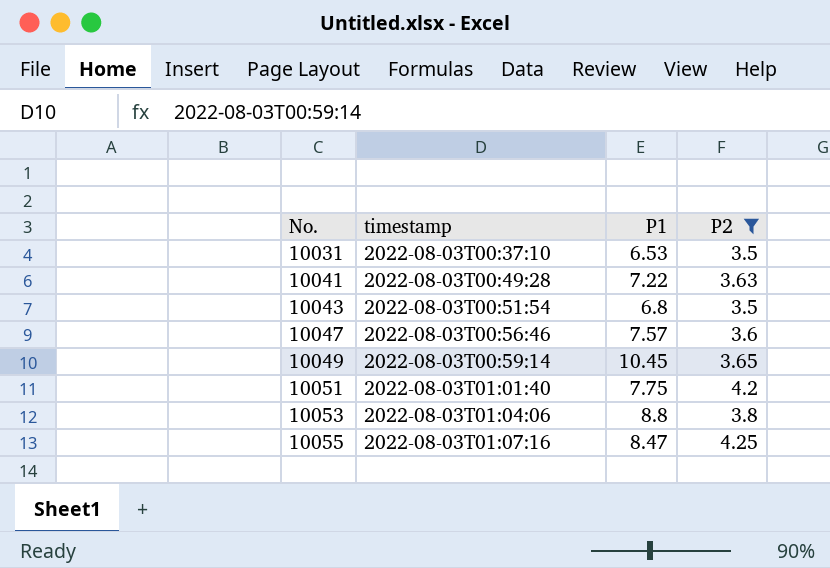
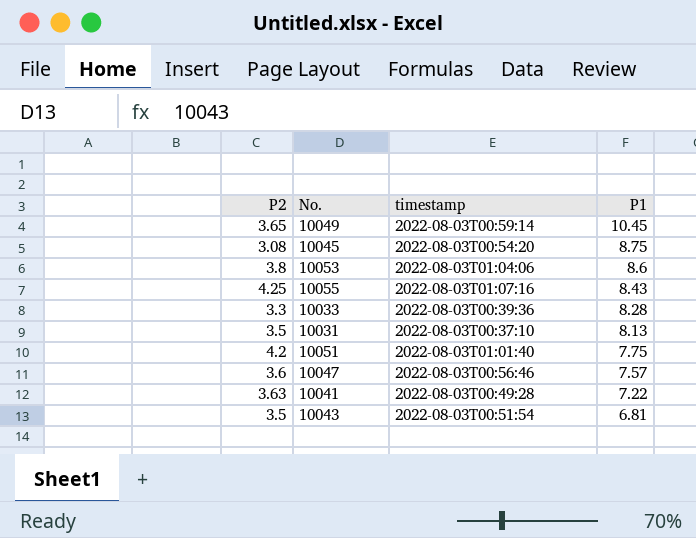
filter: P2 >= 3.5 -> none
row order: No. ascending -> P1 descending
column P2 | position: 4 -> 1
10053 | P1: 8.8 -> 8.6
10055 | P1: 8.47 -> 8.43
10031 | P1: 6.53 -> 8.13
10043 | P1: 6.8 -> 6.81

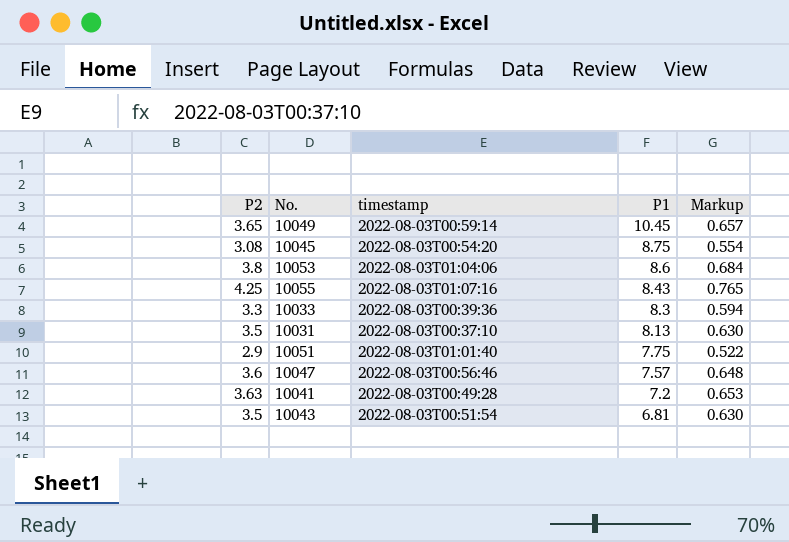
column Markup | formula: none -> [P2] * 0.18
10033 | P1: 8.28 -> 8.3
10051 | P2: 4.2 -> 2.9
10041 | P1: 7.22 -> 7.2

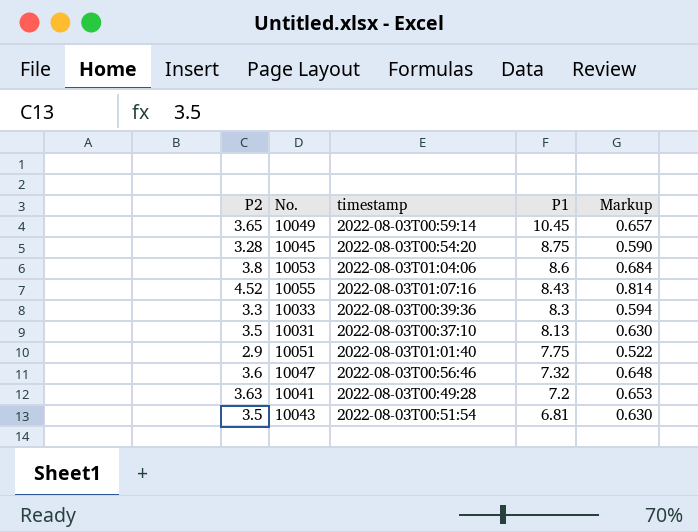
10045 | P2: 3.08 -> 3.28
10045 | Markup: 0.554 -> 0.590
10055 | P2: 4.25 -> 4.52
10055 | Markup: 0.765 -> 0.814
10047 | P1: 7.57 -> 7.32

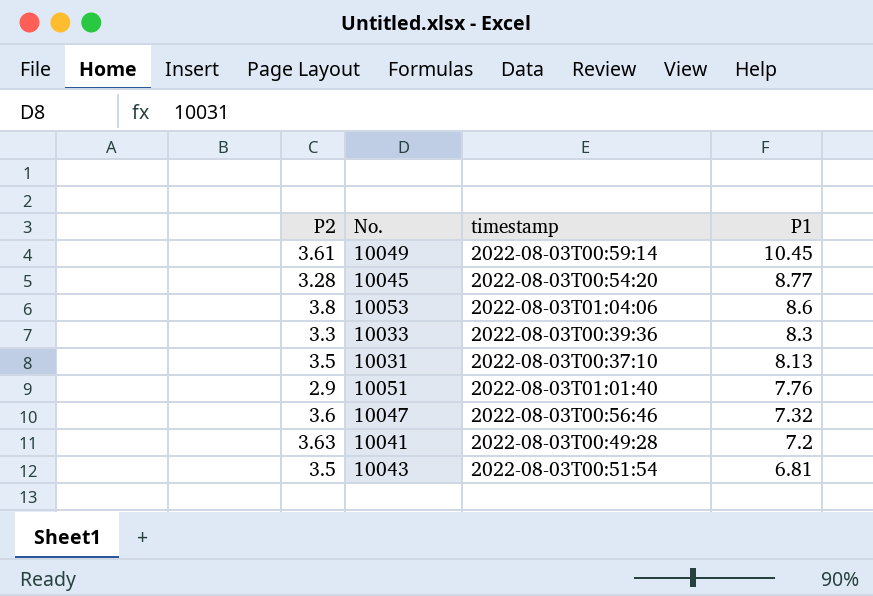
column Markup | formula: [P2] * 0.18 -> none
row 10055: 4.52 | 2022-08-03T01:07:16 | 8.43 | 0.814 -> none
10049 | P2: 3.65 -> 3.61
10045 | P1: 8.75 -> 8.77
10051 | P1: 7.75 -> 7.76

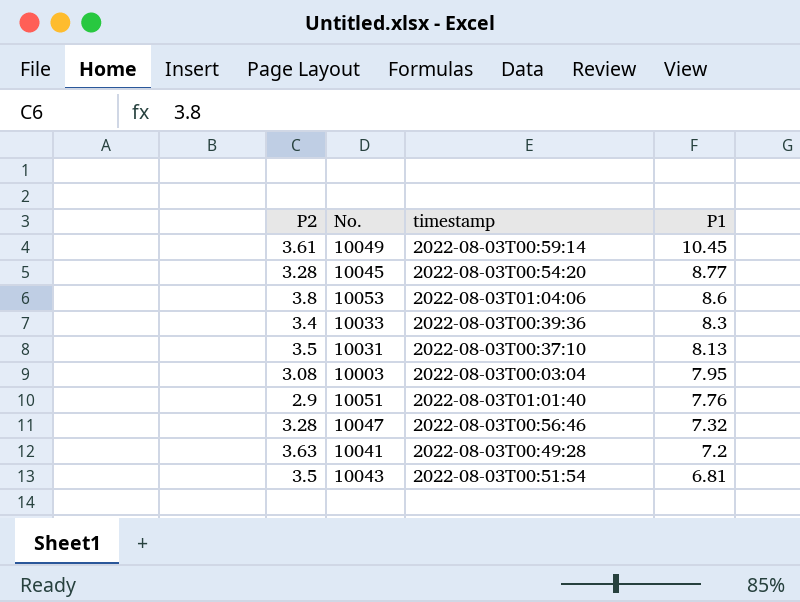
10033 | P2: 3.3 -> 3.4
row 10003: none -> 3.08 | 2022-08-03T00:03:04 | 7.95
10047 | P2: 3.6 -> 3.28

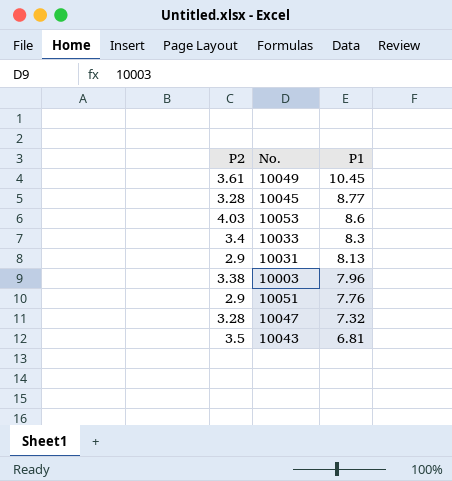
column timestamp | position: 3 -> none
row 10041: 3.63 | 2022-08-03T00:49:28 | 7.2 -> none
10053 | P2: 3.8 -> 4.03
10031 | P2: 3.5 -> 2.9
10003 | P2: 3.08 -> 3.38
10003 | P1: 7.95 -> 7.96

